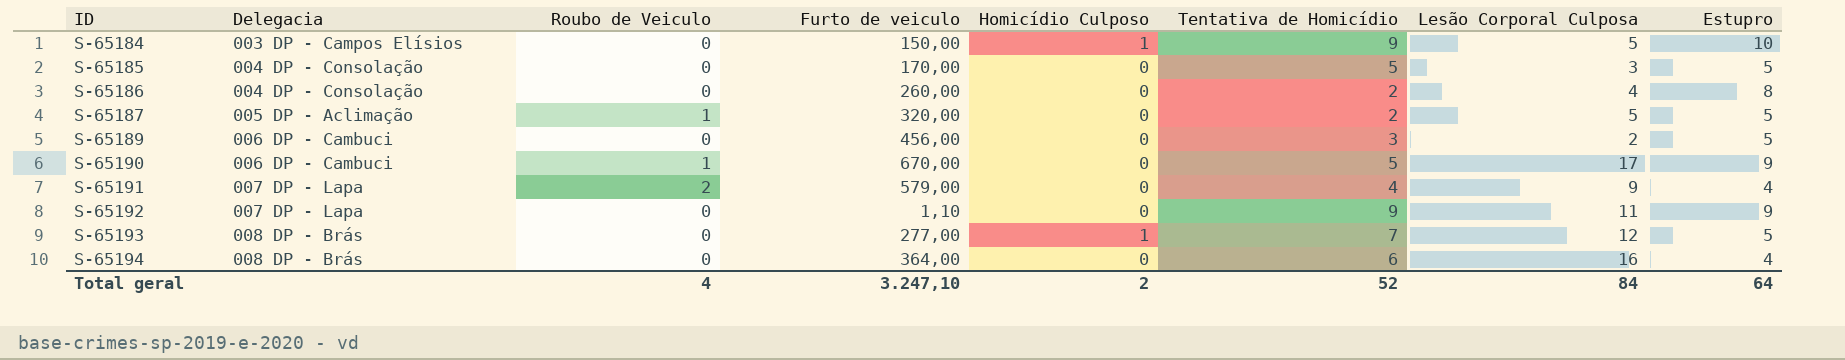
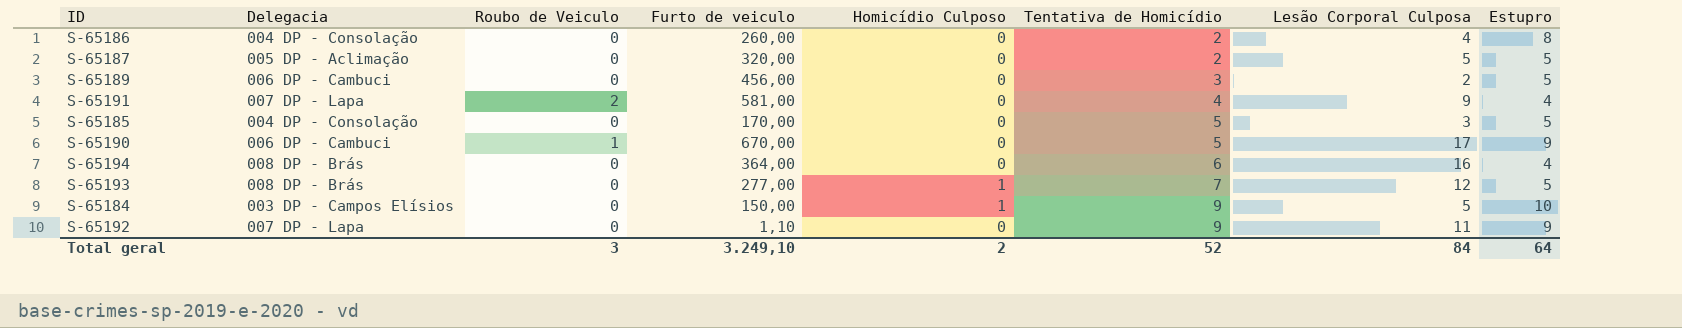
row order: ID ascending -> Tentativa de Homicídio ascending
S-65187 | Roubo de Veiculo: 1 -> 0
S-65191 | Furto de veiculo: 579,00 -> 581,00
Total geral | Roubo de Veiculo: 4 -> 3
Total geral | Furto de veiculo: 3.247,10 -> 3.249,10

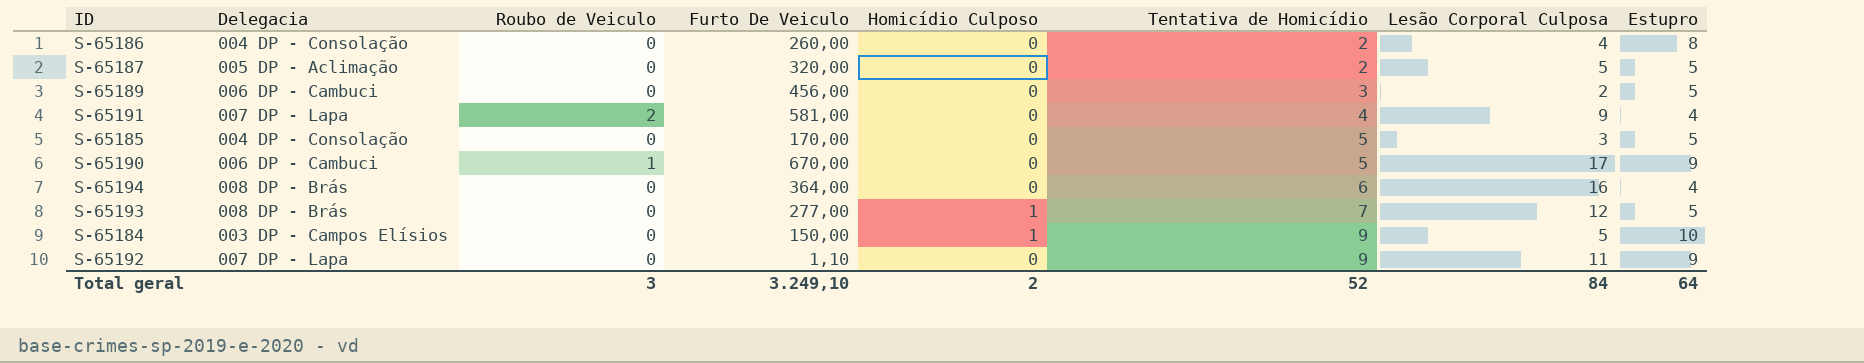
column name: Furto de veiculo -> Furto De Veiculo

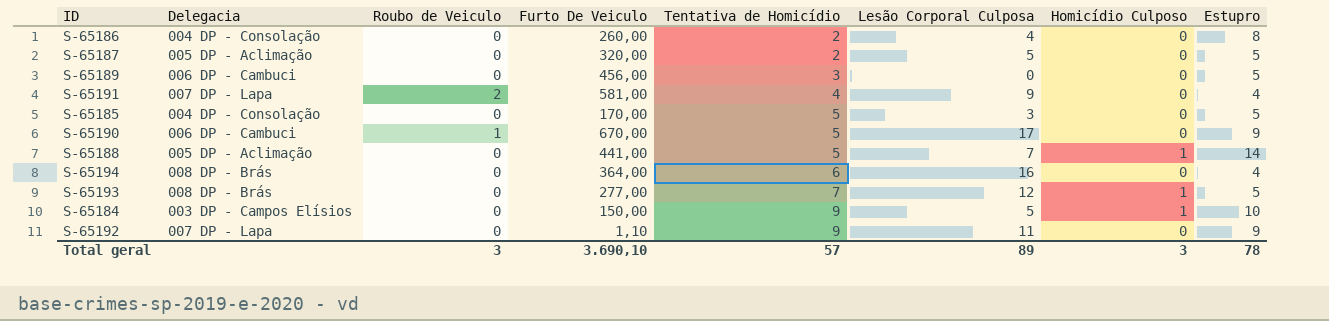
column Homicídio Culposo | position: 5 -> 7
S-65189 | Lesão Corporal Culposa: 2 -> 0
row S-65188: none -> 005 DP - Aclimação | 0 | 441,00 | 5 | 7 | 1 | 14
Total geral | Furto De Veiculo: 3.249,10 -> 3.690,10
Total geral | Tentativa de Homicídio: 52 -> 57
Total geral | Lesão Corporal Culposa: 84 -> 89
Total geral | Homicídio Culposo: 2 -> 3
Total geral | Estupro: 64 -> 78

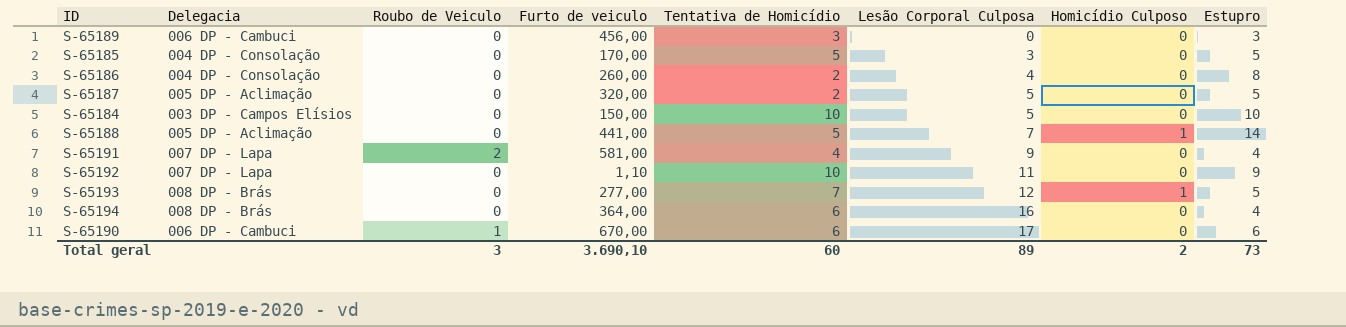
row order: Tentativa de Homicídio ascending -> Lesão Corporal Culposa ascending
column name: Furto De Veiculo -> Furto de veiculo
S-65189 | Estupro: 5 -> 3
S-65184 | Tentativa de Homicídio: 9 -> 10
S-65184 | Homicídio Culposo: 1 -> 0
S-65192 | Tentativa de Homicídio: 9 -> 10
S-65190 | Tentativa de Homicídio: 5 -> 6
S-65190 | Estupro: 9 -> 6
Total geral | Tentativa de Homicídio: 57 -> 60
Total geral | Homicídio Culposo: 3 -> 2
Total geral | Estupro: 78 -> 73

